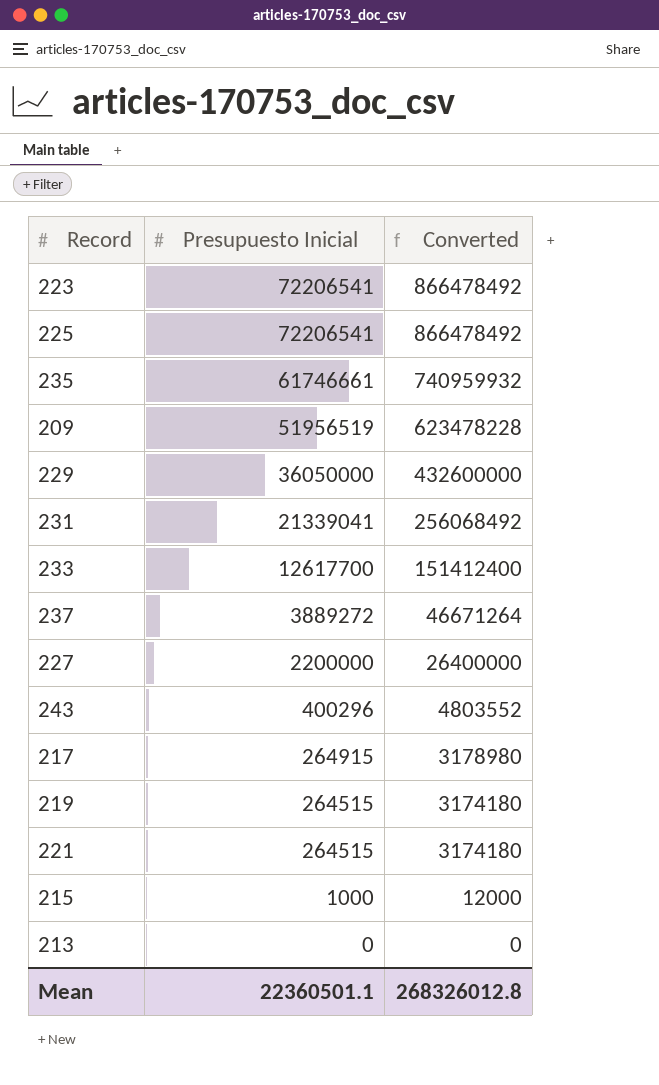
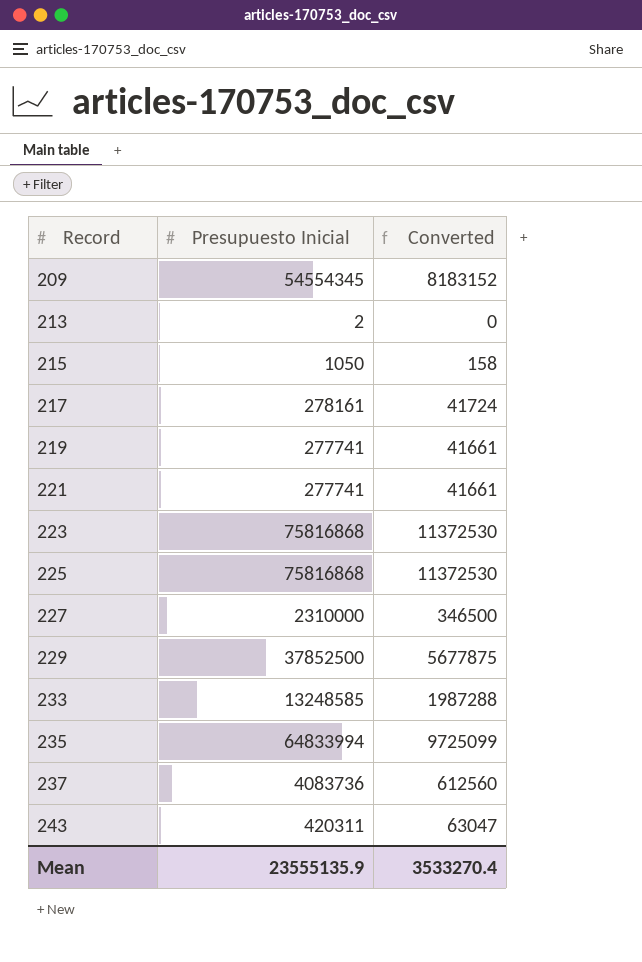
row order: Presupuesto Inicial descending -> Record ascending
column Converted | formula: [Presupuesto Inicial] * 12 -> [Presupuesto Inicial] * 0.15
row 231: 21339041 | 256068492 -> none
209 | Presupuesto Inicial: 51956519 -> 54554345
213 | Presupuesto Inicial: 0 -> 2
215 | Presupuesto Inicial: 1000 -> 1050
217 | Presupuesto Inicial: 264915 -> 278161
219 | Presupuesto Inicial: 264515 -> 277741
221 | Presupuesto Inicial: 264515 -> 277741
223 | Presupuesto Inicial: 72206541 -> 75816868
225 | Presupuesto Inicial: 72206541 -> 75816868
227 | Presupuesto Inicial: 2200000 -> 2310000
229 | Presupuesto Inicial: 36050000 -> 37852500
233 | Presupuesto Inicial: 12617700 -> 13248585
235 | Presupuesto Inicial: 61746661 -> 64833994
237 | Presupuesto Inicial: 3889272 -> 4083736
243 | Presupuesto Inicial: 400296 -> 420311
Mean | Presupuesto Inicial: 22360501.1 -> 23555135.9
Mean | Converted: 268326012.8 -> 3533270.4

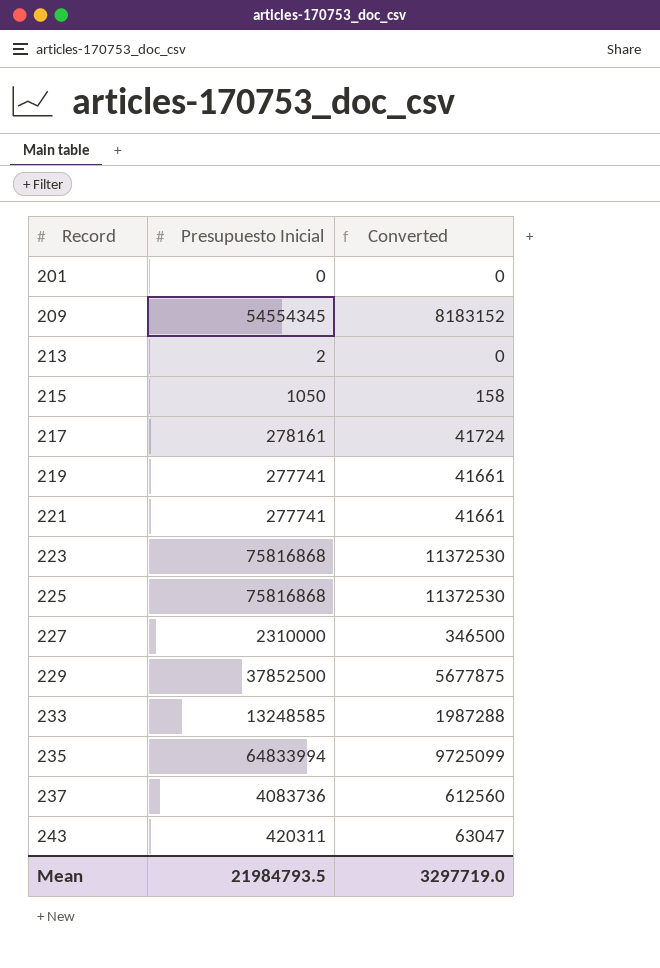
row 201: none -> 0 | 0
Mean | Presupuesto Inicial: 23555135.9 -> 21984793.5
Mean | Converted: 3533270.4 -> 3297719.0

